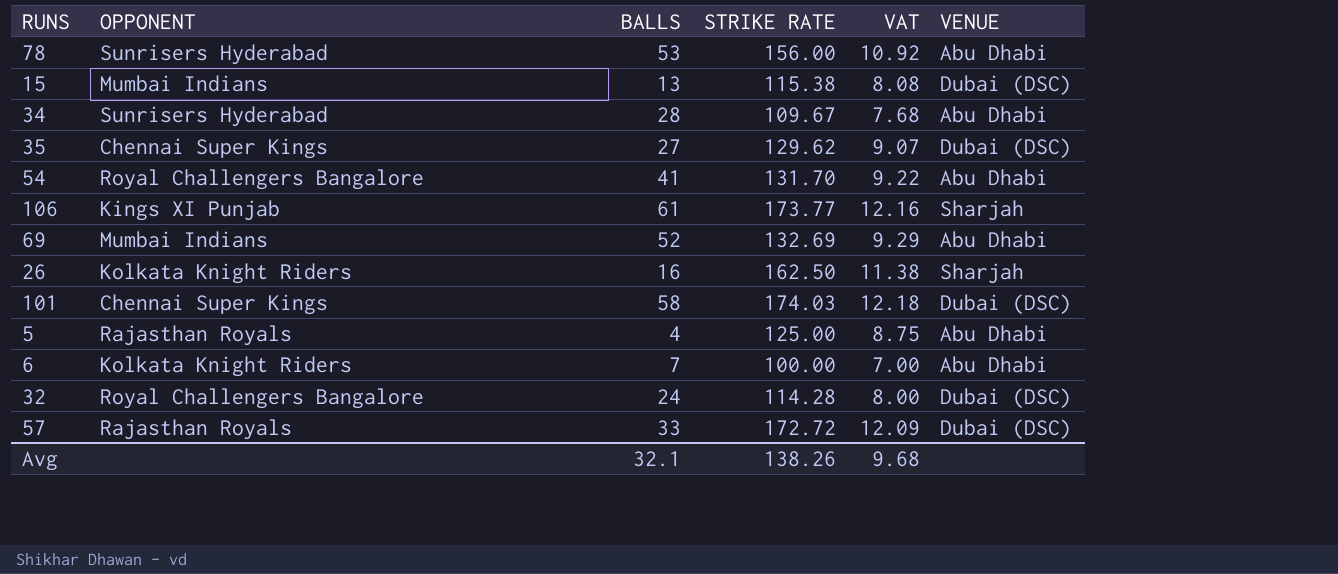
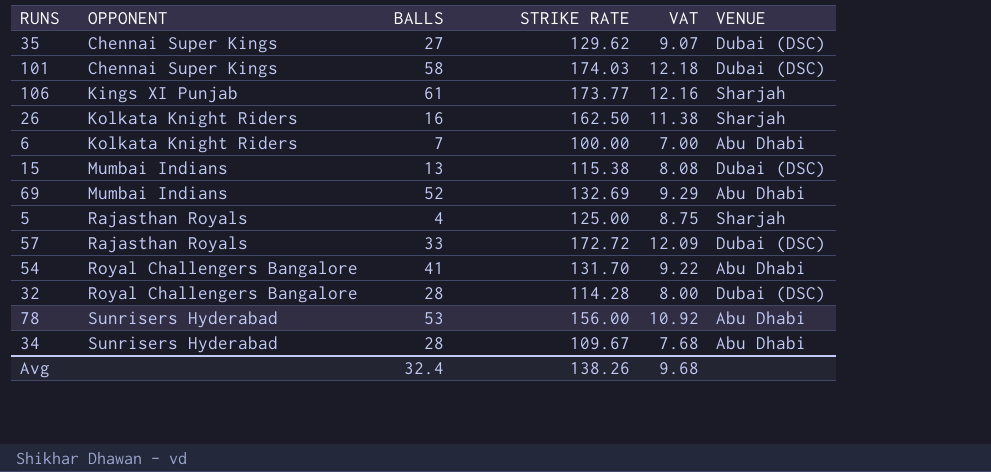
row order: none -> OPPONENT ascending
5 | VENUE: Abu Dhabi -> Sharjah
32 | BALLS: 24 -> 28
Avg | BALLS: 32.1 -> 32.4

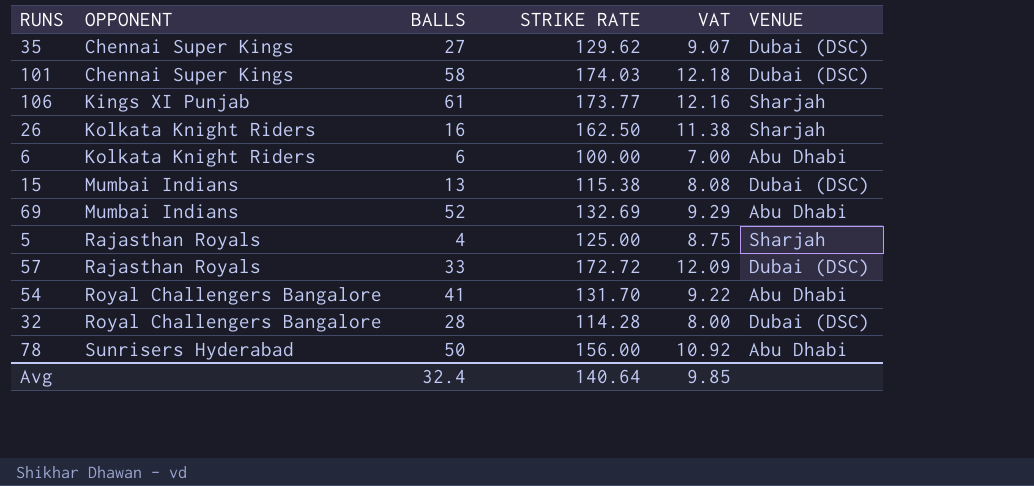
row 34: Sunrisers Hyderabad | 28 | 109.67 | 7.68 | Abu Dhabi -> none
6 | BALLS: 7 -> 6
78 | BALLS: 53 -> 50
Avg | STRIKE RATE: 138.26 -> 140.64
Avg | VAT: 9.68 -> 9.85

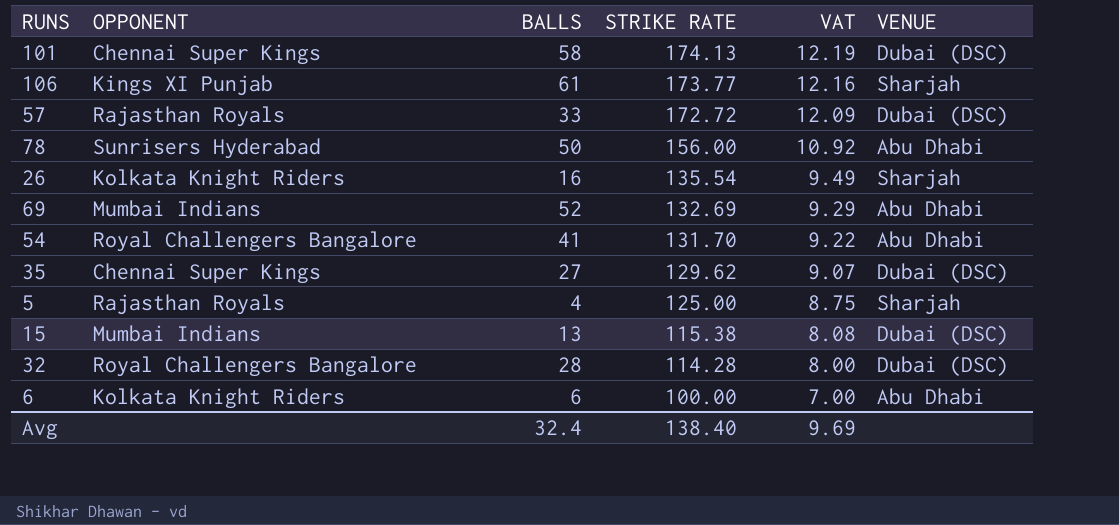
row order: OPPONENT ascending -> STRIKE RATE descending
101 | STRIKE RATE: 174.03 -> 174.13
101 | VAT: 12.18 -> 12.19
26 | STRIKE RATE: 162.50 -> 135.54
26 | VAT: 11.38 -> 9.49
Avg | STRIKE RATE: 140.64 -> 138.40
Avg | VAT: 9.85 -> 9.69

